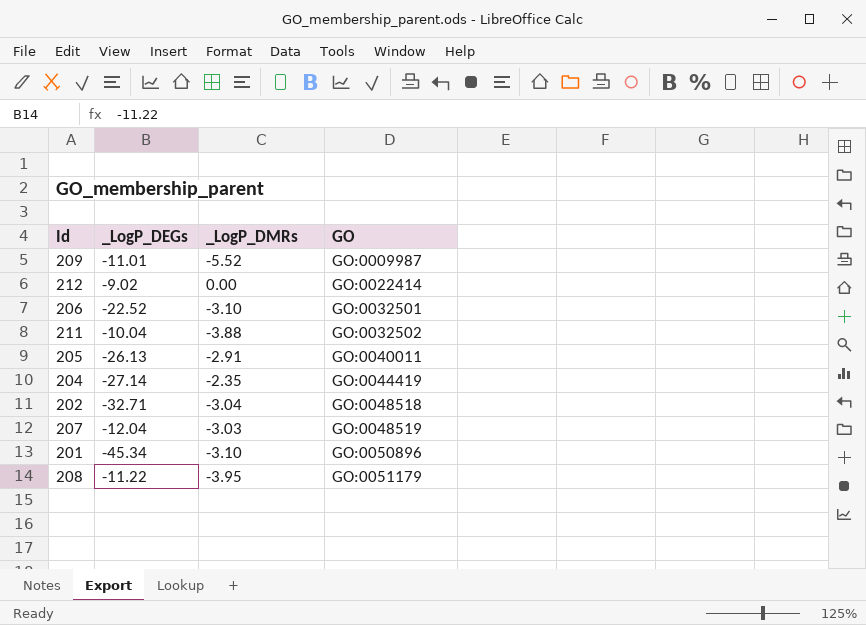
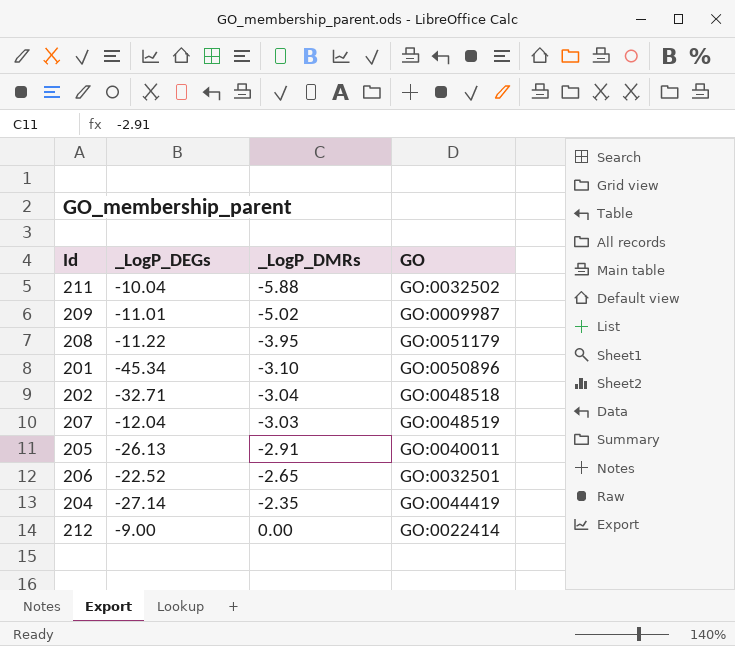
row order: GO ascending -> _LogP_DMRs ascending
211 | _LogP_DMRs: -3.88 -> -5.88
209 | _LogP_DMRs: -5.52 -> -5.02
206 | _LogP_DMRs: -3.10 -> -2.65
212 | _LogP_DEGs: -9.02 -> -9.00

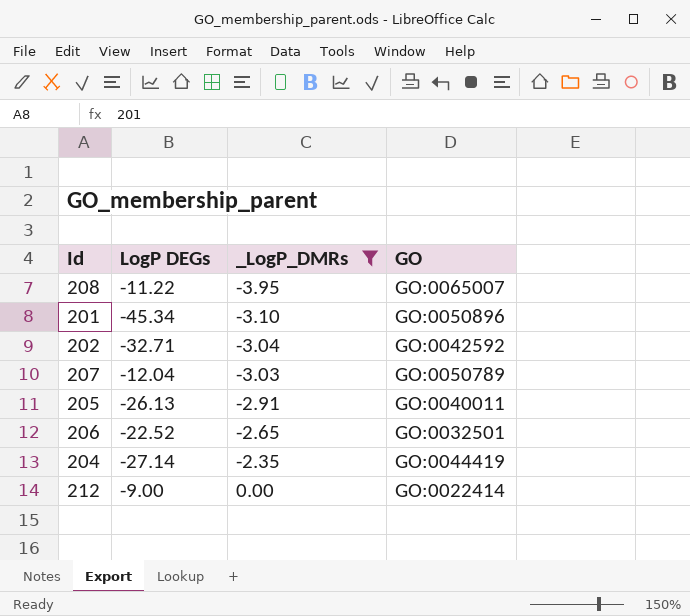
filter: none -> _LogP_DMRs >= -3.95
column name: _LogP_DEGs -> LogP DEGs
208 | GO: GO:0051179 -> GO:0065007
202 | GO: GO:0048518 -> GO:0042592
207 | GO: GO:0048519 -> GO:0050789

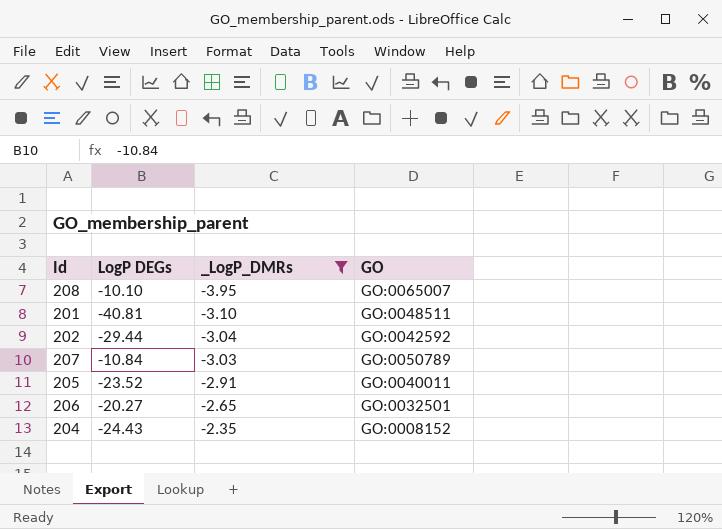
row 212: -9.00 | 0.00 | GO:0022414 -> none
208 | LogP DEGs: -11.22 -> -10.10
201 | LogP DEGs: -45.34 -> -40.81
201 | GO: GO:0050896 -> GO:0048511
202 | LogP DEGs: -32.71 -> -29.44
207 | LogP DEGs: -12.04 -> -10.84
205 | LogP DEGs: -26.13 -> -23.52
206 | LogP DEGs: -22.52 -> -20.27
204 | LogP DEGs: -27.14 -> -24.43
204 | GO: GO:0044419 -> GO:0008152

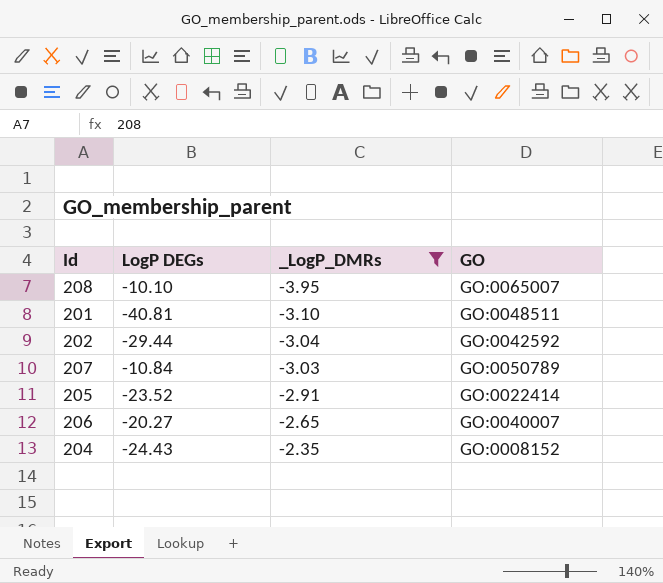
205 | GO: GO:0040011 -> GO:0022414
206 | GO: GO:0032501 -> GO:0040007

